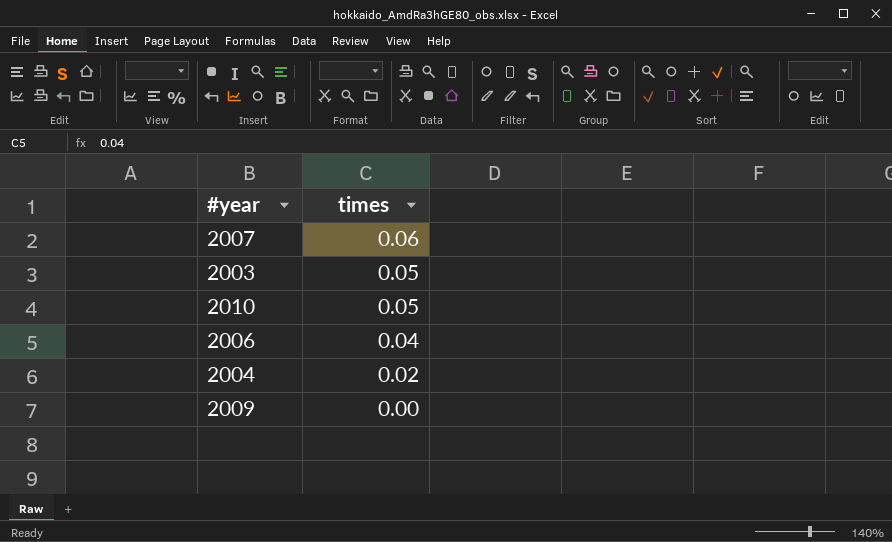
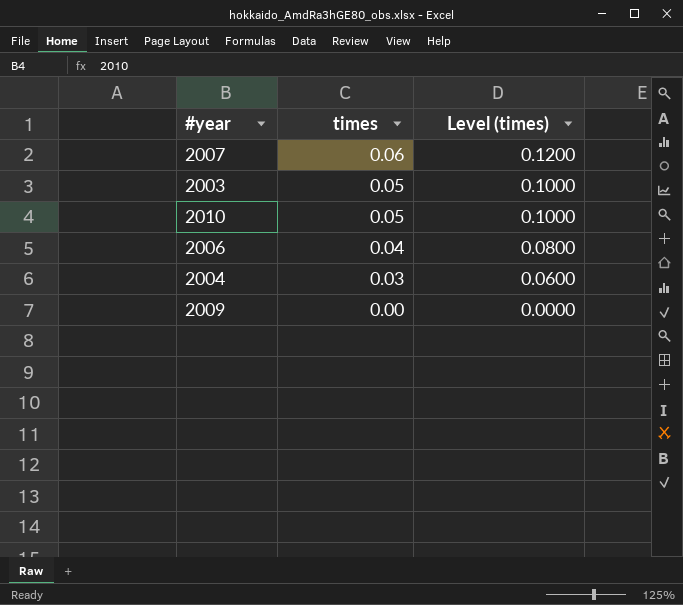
column Level (times) | formula: none -> [times] * 2
2004 | times: 0.02 -> 0.03

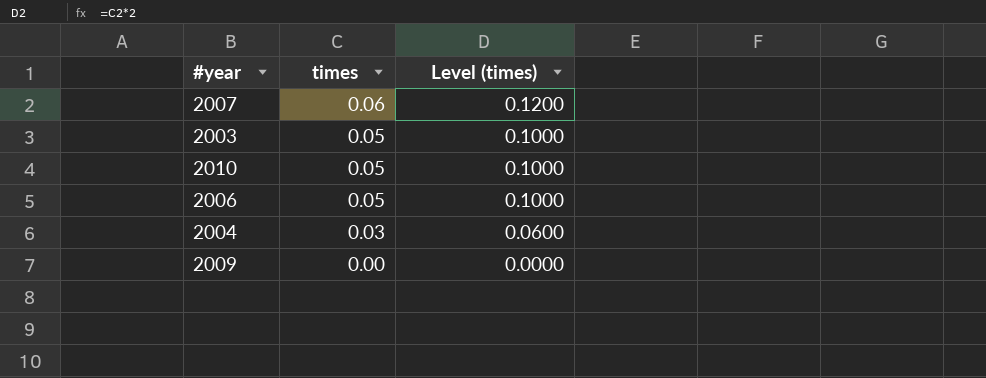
2006 | times: 0.04 -> 0.05
2006 | Level (times): 0.0800 -> 0.1000

